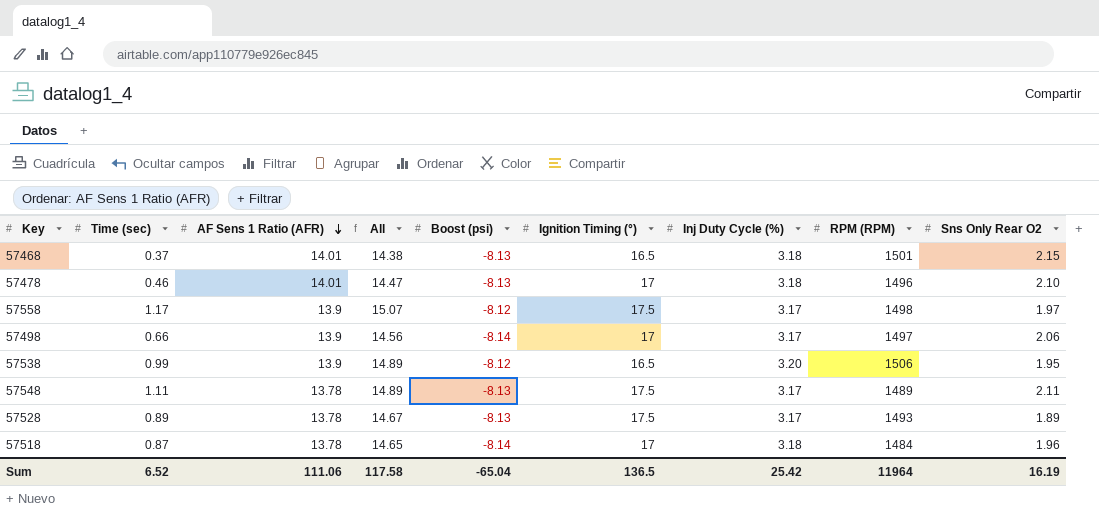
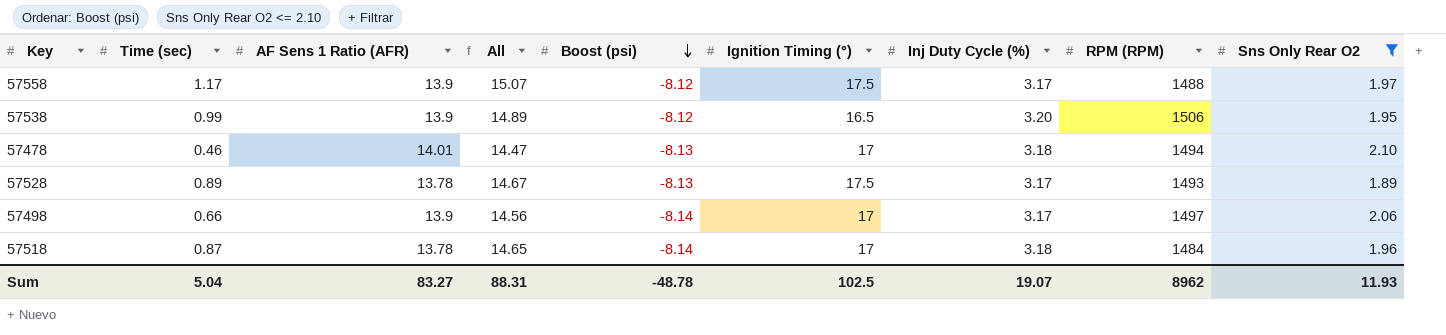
filter: none -> Sns Only Rear O2 <= 2.10
row order: AF Sens 1 Ratio (AFR) descending -> Boost (psi) descending
57558 | RPM (RPM): 1498 -> 1488
57478 | RPM (RPM): 1496 -> 1494
Sum | Time (sec): 6.52 -> 5.04
Sum | AF Sens 1 Ratio (AFR): 111.06 -> 83.27
Sum | All: 117.58 -> 88.31
Sum | Boost (psi): -65.04 -> -48.78
Sum | Ignition Timing (°): 136.5 -> 102.5
Sum | Inj Duty Cycle (%): 25.42 -> 19.07
Sum | RPM (RPM): 11964 -> 8962
Sum | Sns Only Rear O2: 16.19 -> 11.93

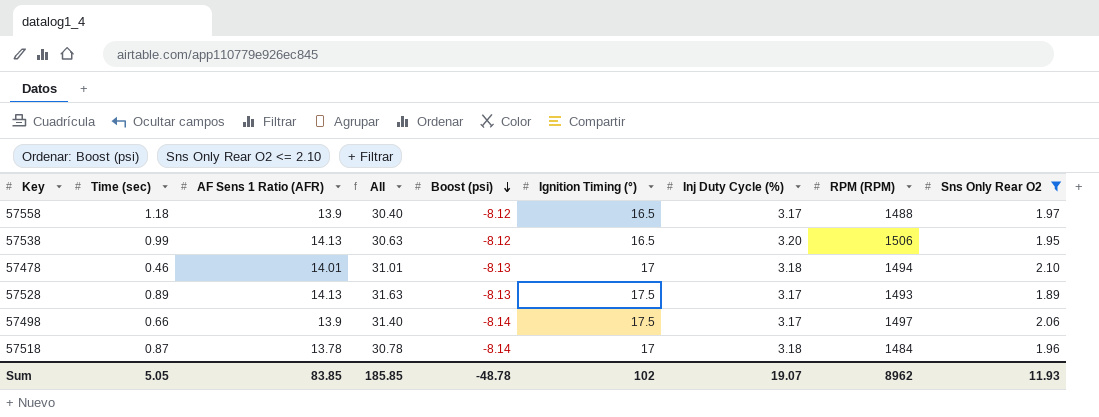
column All | formula: [Time (sec)] + [AF Sens 1 Ratio (AFR)] -> [AF Sens 1 Ratio (AFR)] + [Ignition Timing (°)]
57558 | Time (sec): 1.17 -> 1.18
57558 | Ignition Timing (°): 17.5 -> 16.5
57538 | AF Sens 1 Ratio (AFR): 13.9 -> 14.13
57528 | AF Sens 1 Ratio (AFR): 13.78 -> 14.13
57498 | Ignition Timing (°): 17 -> 17.5
Sum | Time (sec): 5.04 -> 5.05
Sum | AF Sens 1 Ratio (AFR): 83.27 -> 83.85
Sum | All: 88.31 -> 185.85
Sum | Ignition Timing (°): 102.5 -> 102

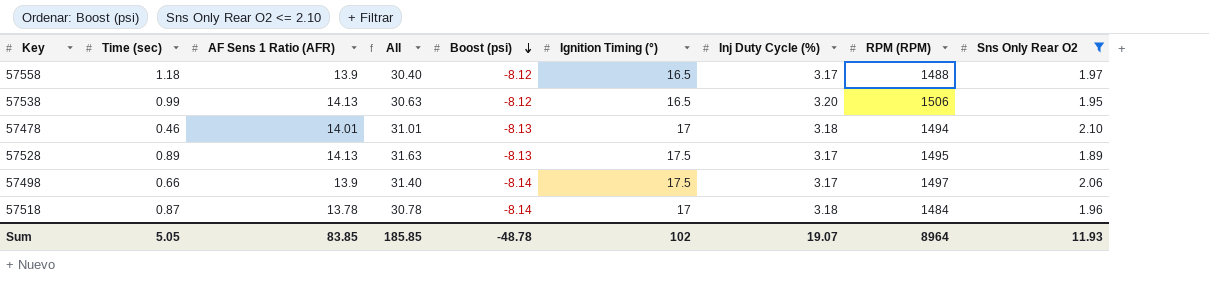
57528 | RPM (RPM): 1493 -> 1495
Sum | RPM (RPM): 8962 -> 8964

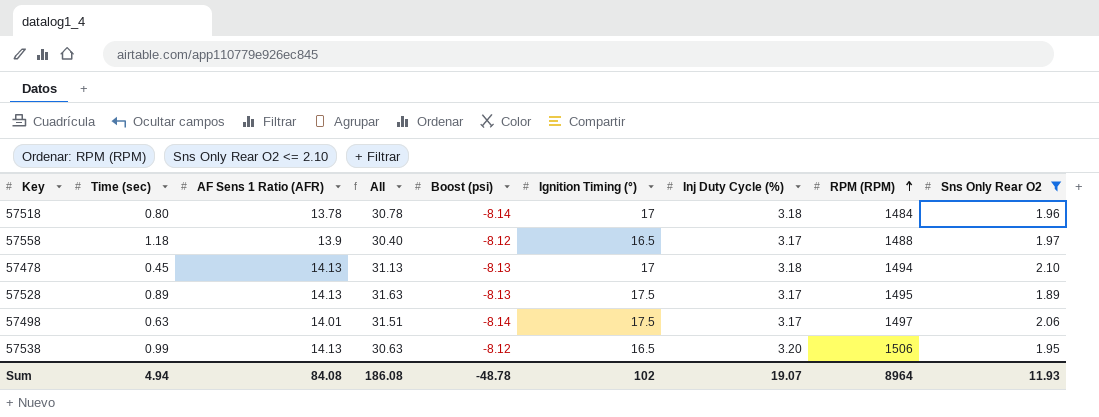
row order: Boost (psi) descending -> RPM (RPM) ascending
57518 | Time (sec): 0.87 -> 0.80
57478 | Time (sec): 0.46 -> 0.45
57478 | AF Sens 1 Ratio (AFR): 14.01 -> 14.13
57478 | All: 31.01 -> 31.13
57498 | Time (sec): 0.66 -> 0.63
57498 | AF Sens 1 Ratio (AFR): 13.9 -> 14.01
57498 | All: 31.40 -> 31.51
Sum | Time (sec): 5.05 -> 4.94
Sum | AF Sens 1 Ratio (AFR): 83.85 -> 84.08
Sum | All: 185.85 -> 186.08

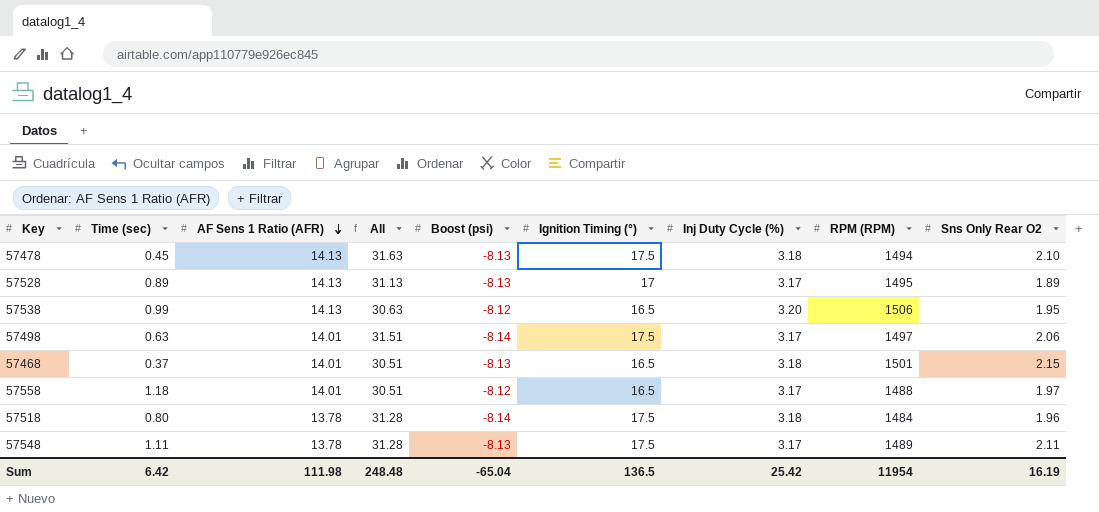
filter: Sns Only Rear O2 <= 2.10 -> none
row order: RPM (RPM) ascending -> AF Sens 1 Ratio (AFR) descending
57478 | All: 31.13 -> 31.63
57478 | Ignition Timing (°): 17 -> 17.5
57528 | All: 31.63 -> 31.13
57528 | Ignition Timing (°): 17.5 -> 17
57558 | AF Sens 1 Ratio (AFR): 13.9 -> 14.01
57558 | All: 30.40 -> 30.51
57518 | All: 30.78 -> 31.28
57518 | Ignition Timing (°): 17 -> 17.5
Sum | Time (sec): 4.94 -> 6.42
Sum | AF Sens 1 Ratio (AFR): 84.08 -> 111.98
Sum | All: 186.08 -> 248.48
Sum | Boost (psi): -48.78 -> -65.04
Sum | Ignition Timing (°): 102 -> 136.5
Sum | Inj Duty Cycle (%): 19.07 -> 25.42
Sum | RPM (RPM): 8964 -> 11954
Sum | Sns Only Rear O2: 11.93 -> 16.19

